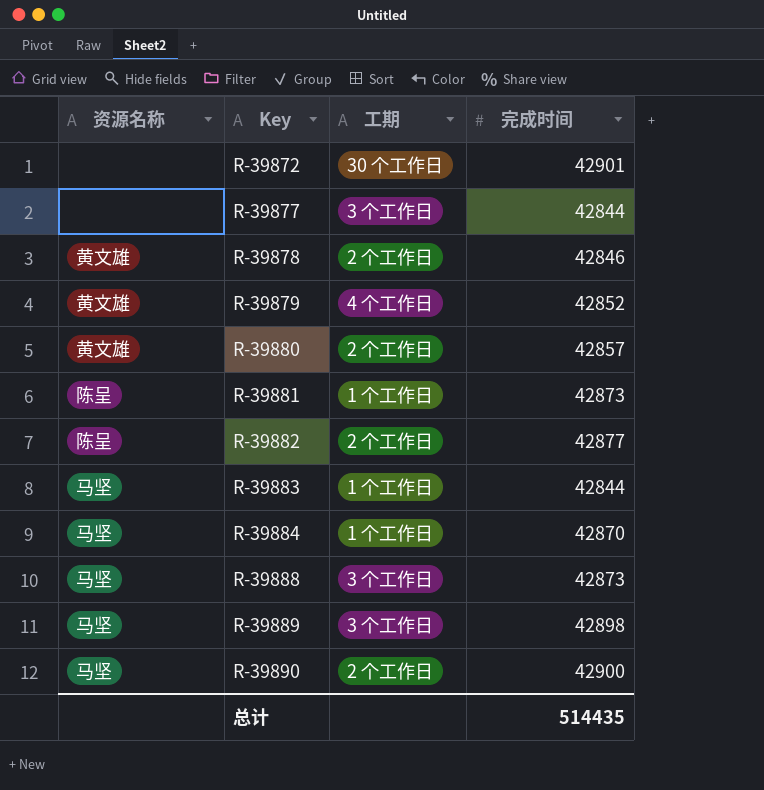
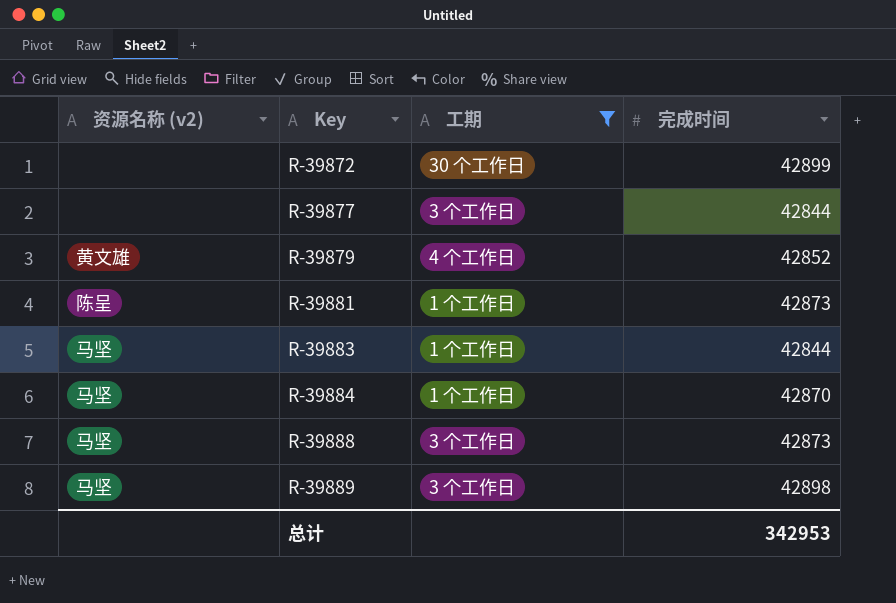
filter: none -> 工期 != 2 个工作日
column name: 资源名称 -> 资源名称 (v2)
R-39872 | 完成时间: 42901 -> 42899
总计 | 完成时间: 514435 -> 342953

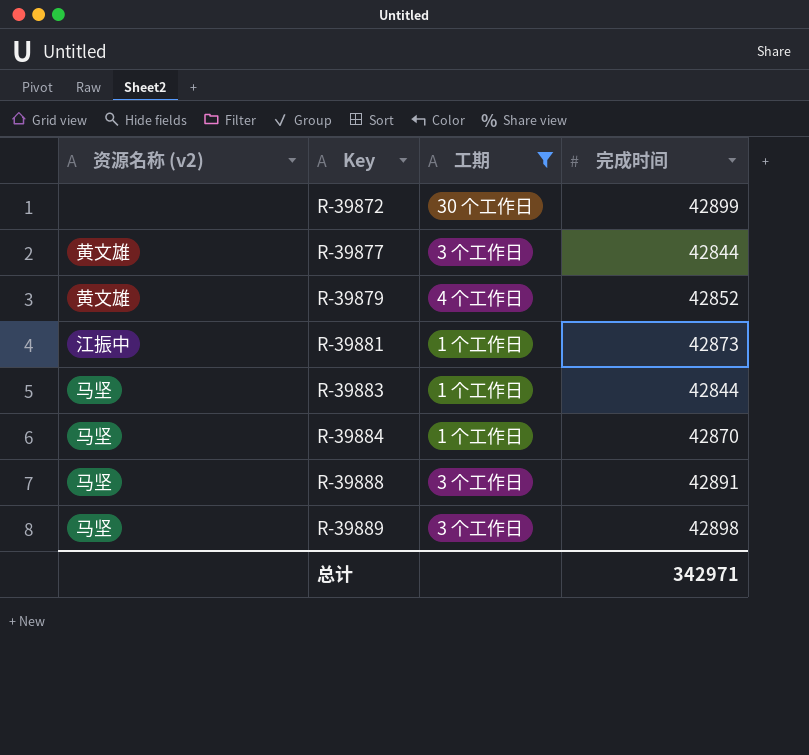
R-39877 | 资源名称 (v2): none -> 黄文雄
R-39881 | 资源名称 (v2): 陈呈 -> 江振中
R-39888 | 完成时间: 42873 -> 42891
总计 | 完成时间: 342953 -> 342971

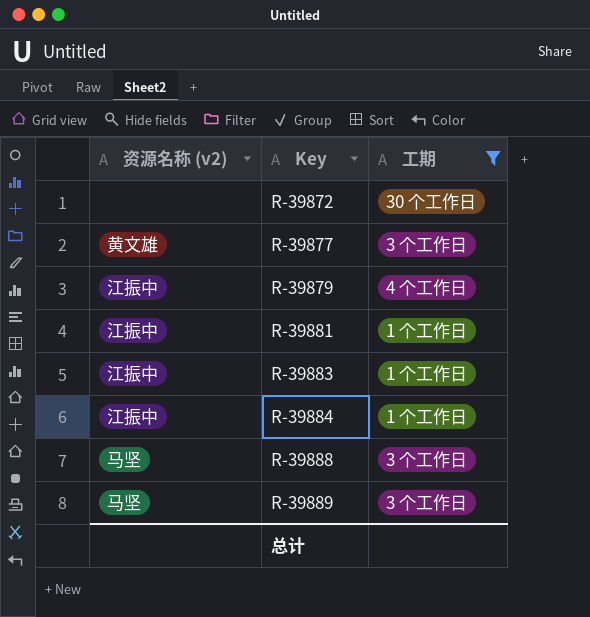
column 完成时间 | position: 4 -> none
R-39879 | 资源名称 (v2): 黄文雄 -> 江振中
R-39883 | 资源名称 (v2): 马坚 -> 江振中
R-39884 | 资源名称 (v2): 马坚 -> 江振中

